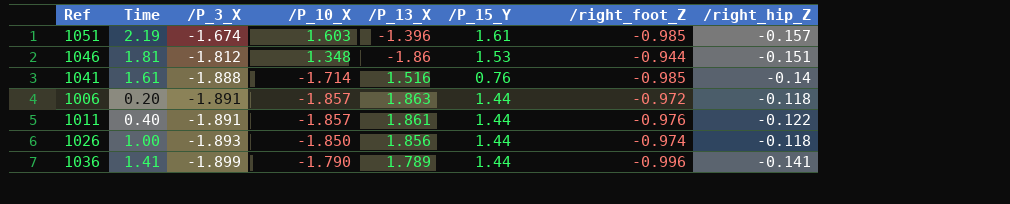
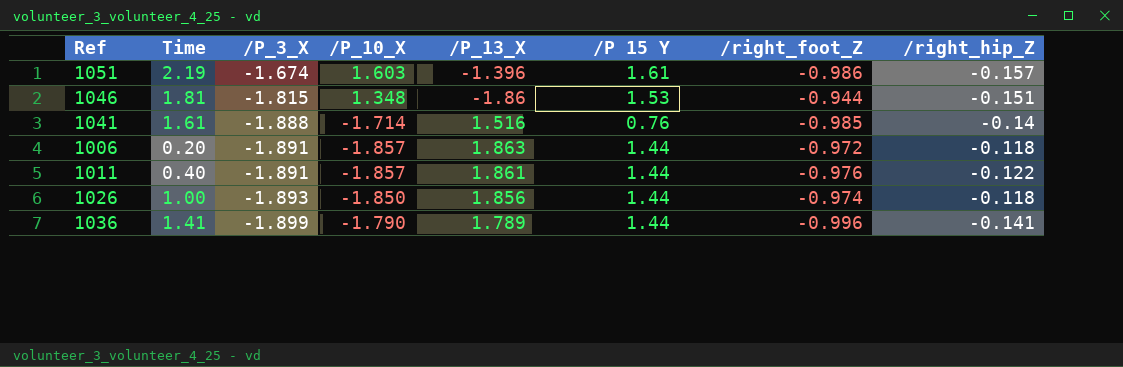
column name: /P_15_Y -> /P 15 Y
1051 | /right_foot_Z: -0.985 -> -0.986
1046 | /P_3_X: -1.812 -> -1.815

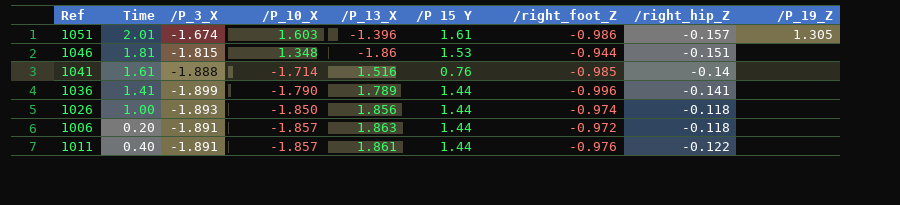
row order: /P_3_X descending -> /P_10_X descending
column /P_19_Z | position: none -> 9
1051 | Time: 2.19 -> 2.01

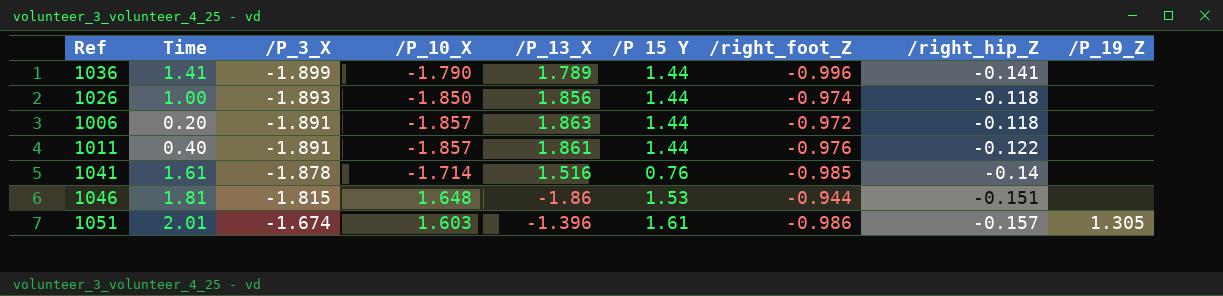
row order: /P_10_X descending -> /P_3_X ascending
1041 | /P_3_X: -1.888 -> -1.878
1046 | /P_10_X: 1.348 -> 1.648

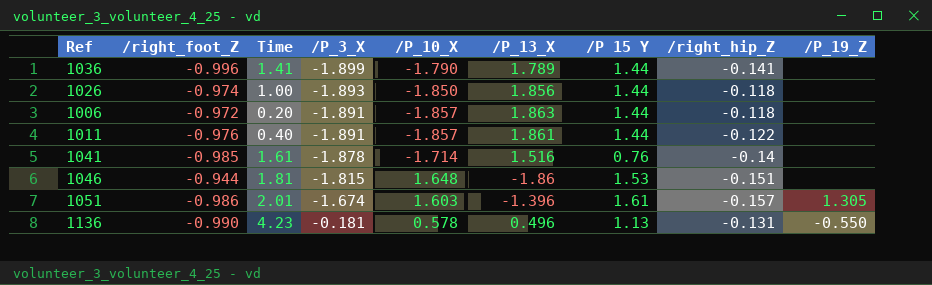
column /right_foot_Z | position: 7 -> 2
row 1136: none -> -0.990 | 4.23 | -0.181 | 0.578 | 0.496 | 1.13 | -0.131 | -0.550

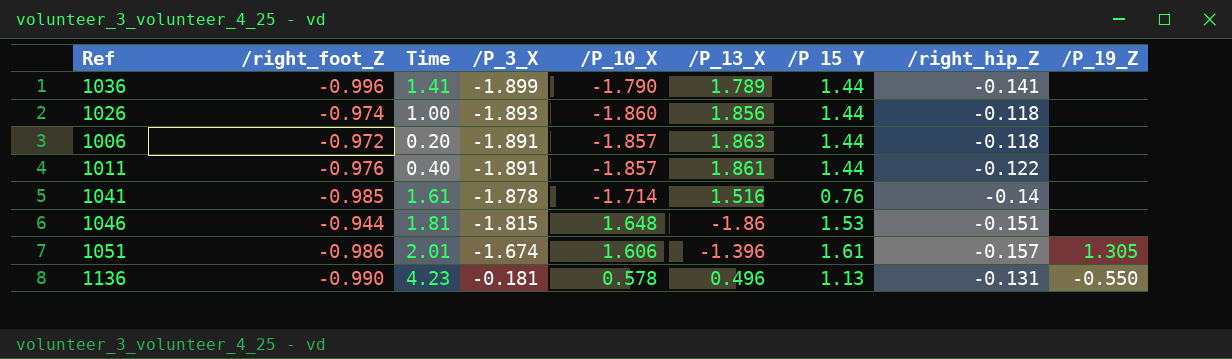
1026 | /P_10_X: -1.850 -> -1.860
1051 | /P_10_X: 1.603 -> 1.606

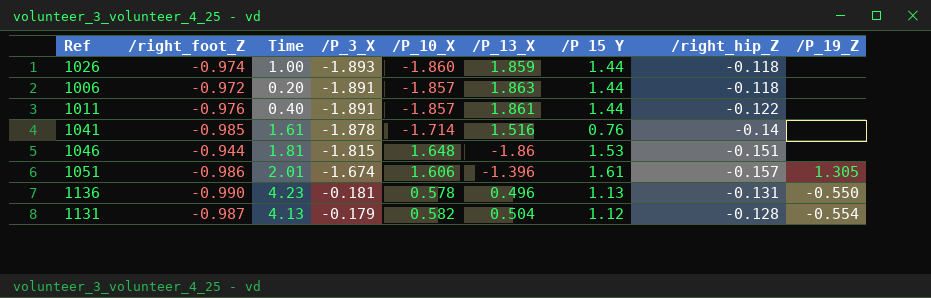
row 1036: -0.996 | 1.41 | -1.899 | -1.790 | 1.789 | 1.44 | -0.141 | none -> none
1026 | /P_13_X: 1.856 -> 1.859
row 1131: none -> -0.987 | 4.13 | -0.179 | 0.582 | 0.504 | 1.12 | -0.128 | -0.554

